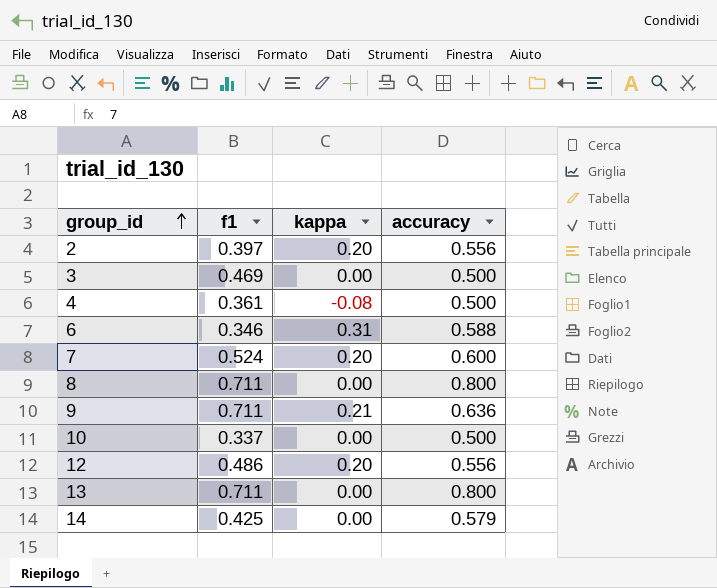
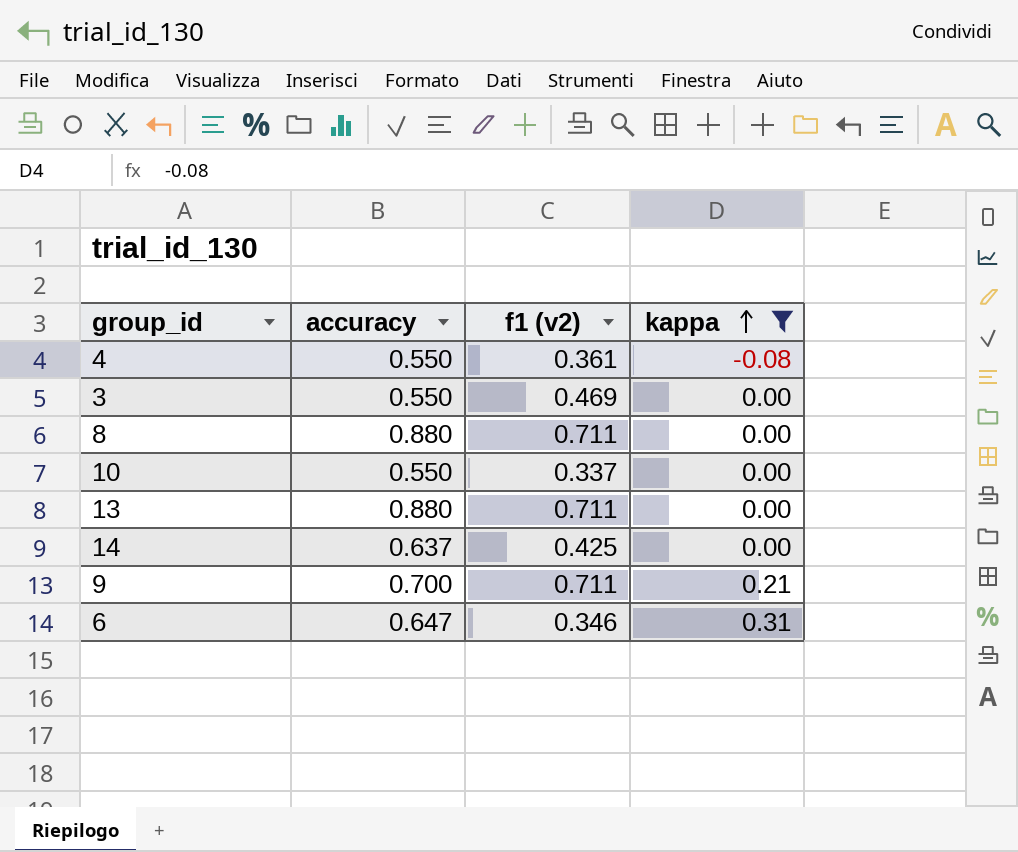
filter: none -> kappa != 0.20
row order: group_id ascending -> kappa ascending
column accuracy | position: 4 -> 2
column name: f1 -> f1 (v2)
4 | accuracy: 0.500 -> 0.550
3 | accuracy: 0.500 -> 0.550
8 | accuracy: 0.800 -> 0.880
10 | accuracy: 0.500 -> 0.550
13 | accuracy: 0.800 -> 0.880
14 | accuracy: 0.579 -> 0.637
9 | accuracy: 0.636 -> 0.700
6 | accuracy: 0.588 -> 0.647

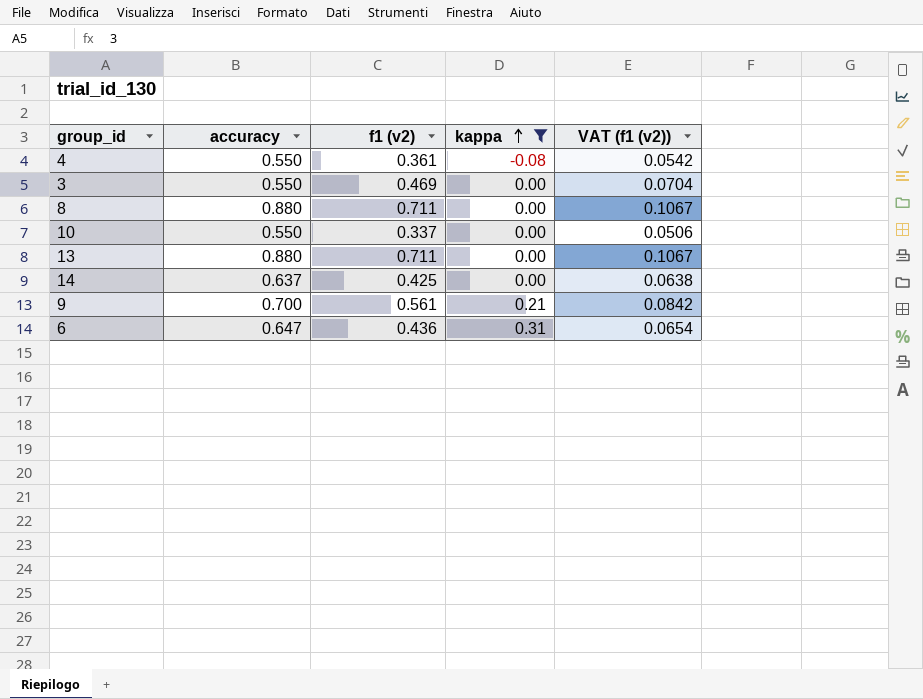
column VAT (f1 (v2)) | formula: none -> [f1 (v2)] * 0.15
9 | f1 (v2): 0.711 -> 0.561
6 | f1 (v2): 0.346 -> 0.436

